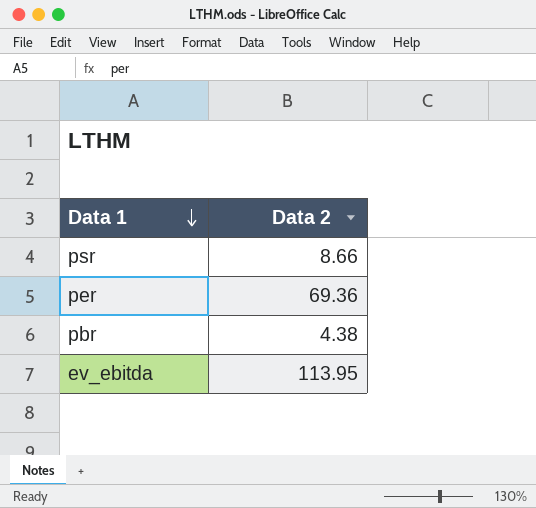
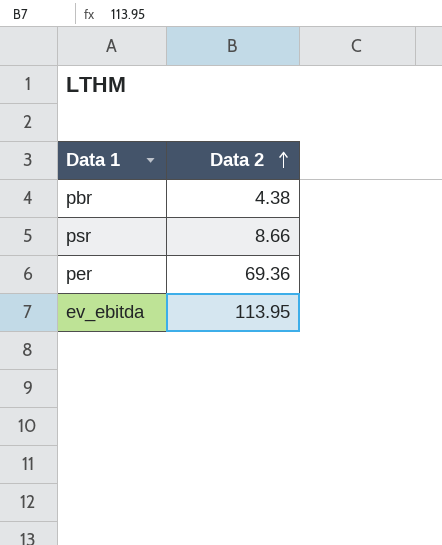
row order: Data 1 descending -> Data 2 ascending

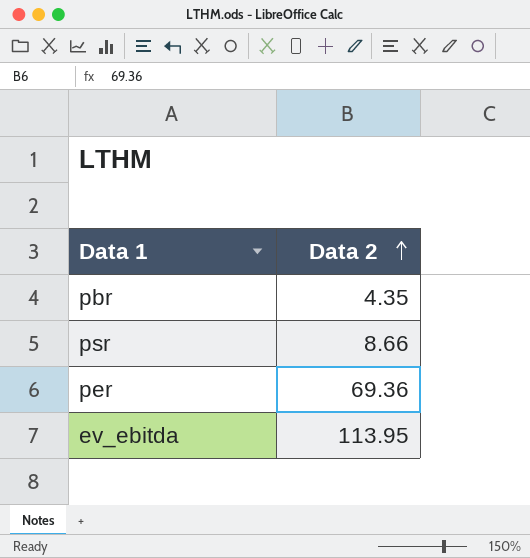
pbr | Data 2: 4.38 -> 4.35

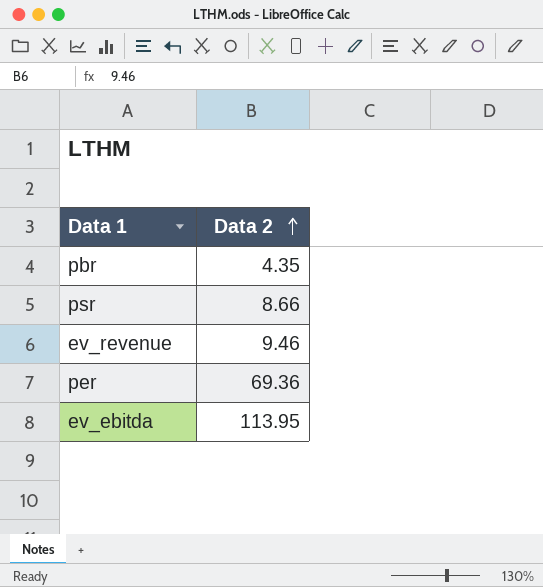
row ev_revenue: none -> 9.46

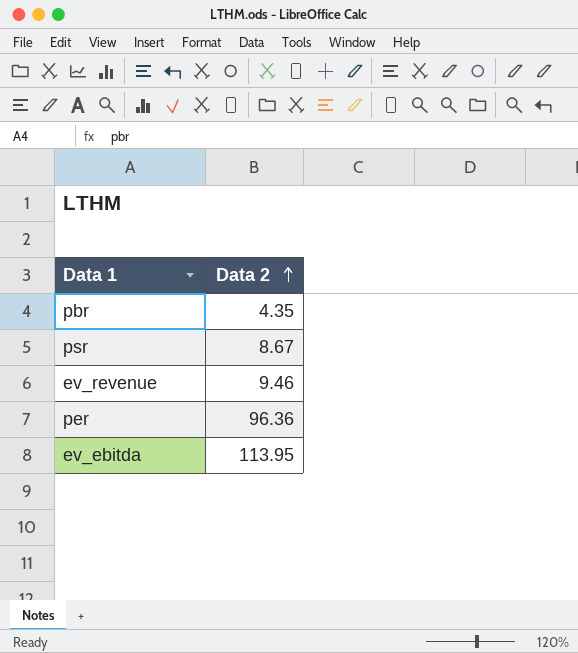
psr | Data 2: 8.66 -> 8.67
per | Data 2: 69.36 -> 96.36

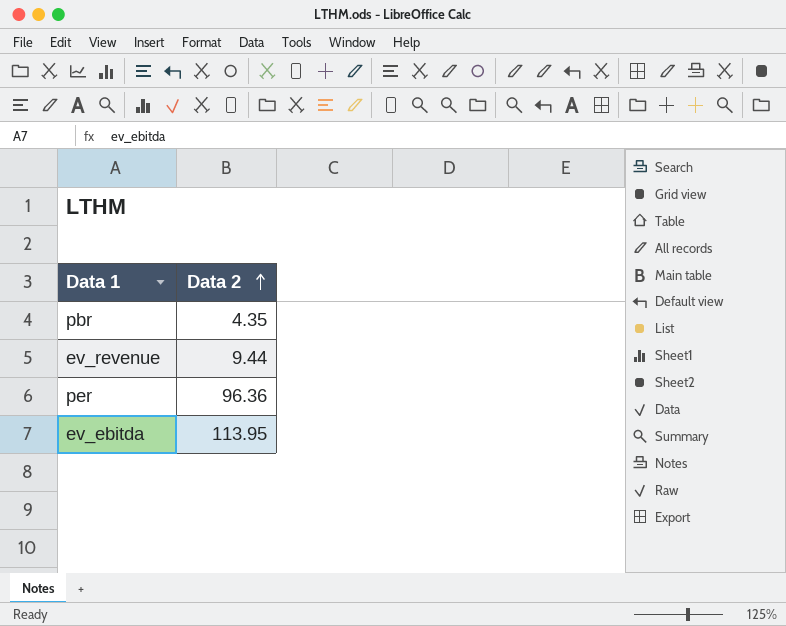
row psr: 8.67 -> none
ev_revenue | Data 2: 9.46 -> 9.44

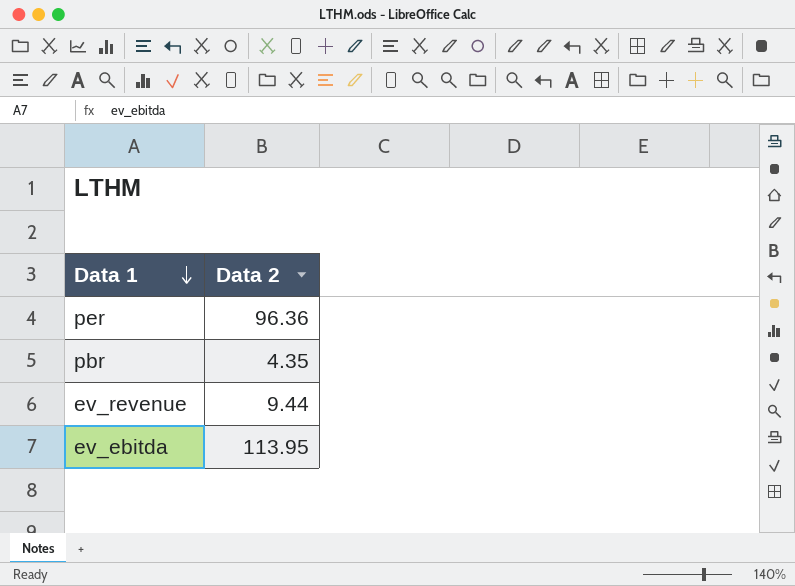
row order: Data 2 ascending -> Data 1 descending

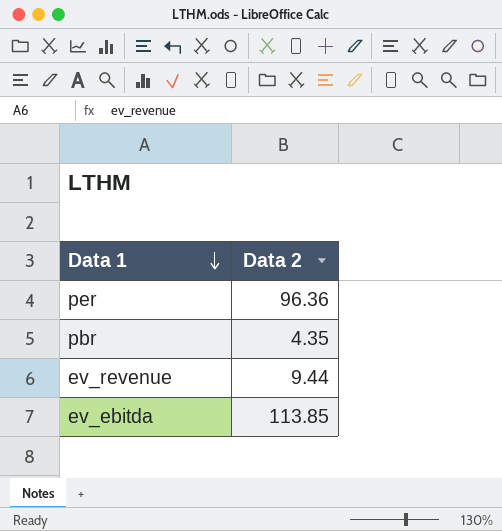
ev_ebitda | Data 2: 113.95 -> 113.85

